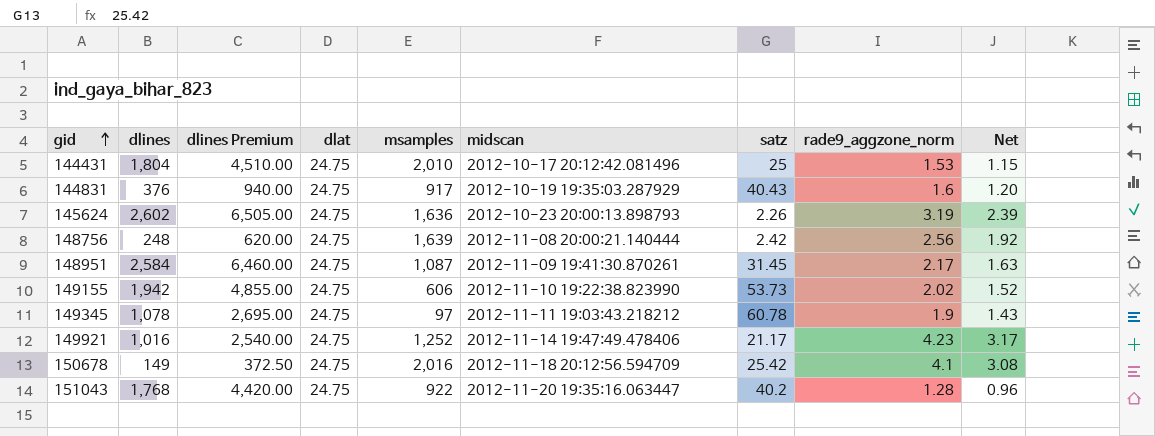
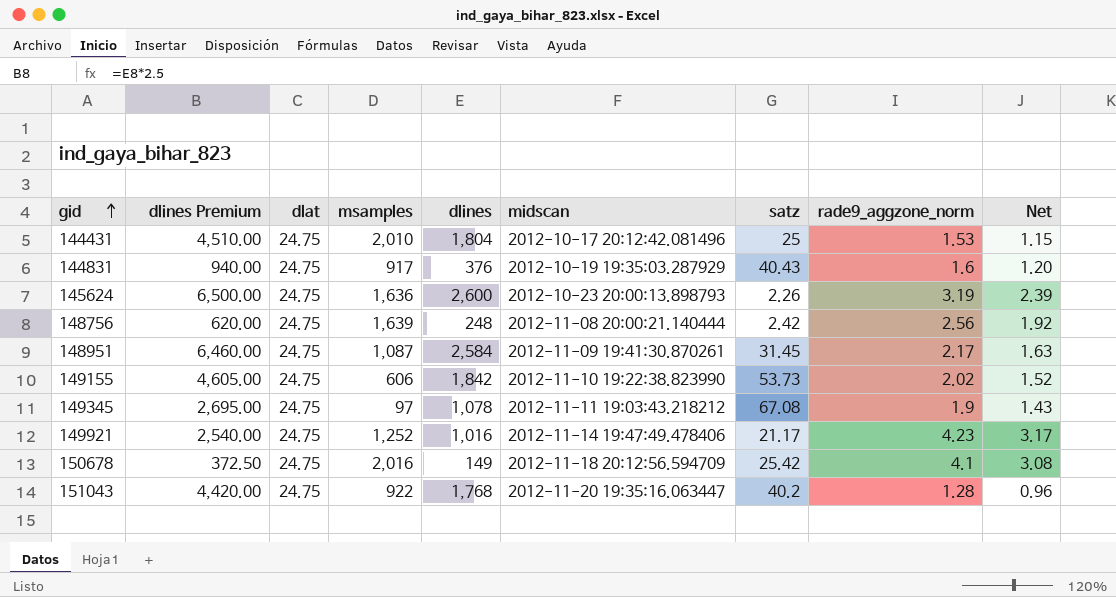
column dlines | position: 2 -> 5
145624 | dlines Premium: 6,505.00 -> 6,500.00
145624 | dlines: 2,602 -> 2,600
149155 | dlines Premium: 4,855.00 -> 4,605.00
149155 | dlines: 1,942 -> 1,842
149345 | satz: 60.78 -> 67.08

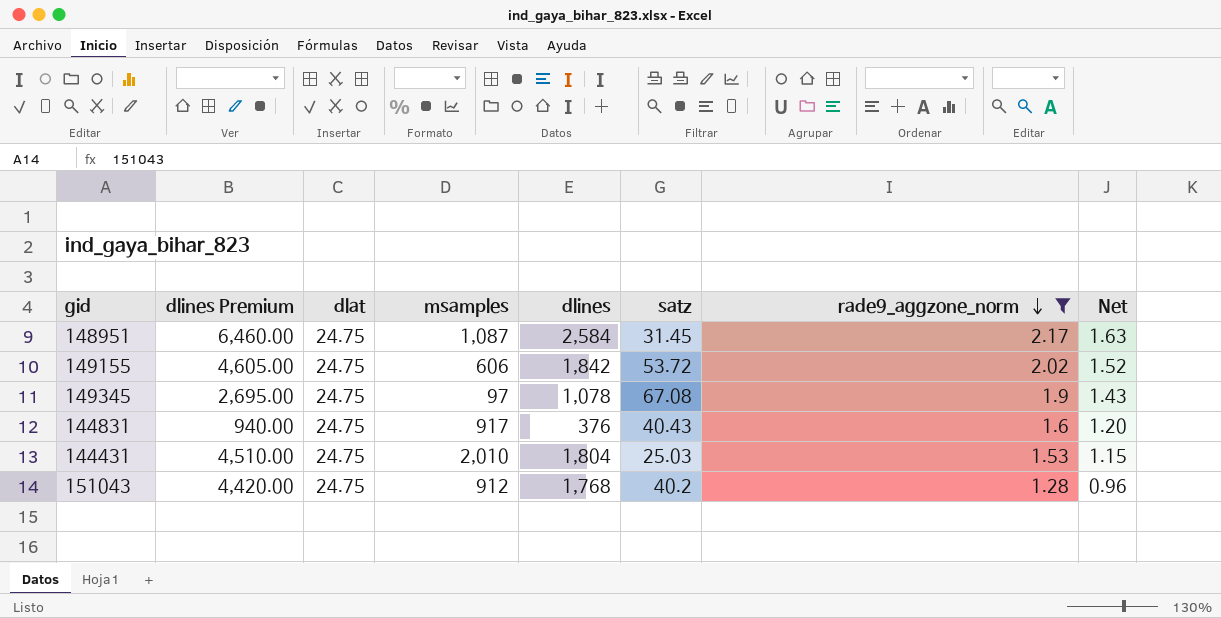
filter: none -> rade9_aggzone_norm <= 2.17
row order: gid ascending -> rade9_aggzone_norm descending
column midscan | position: 6 -> none
149155 | satz: 53.73 -> 53.72
144431 | satz: 25 -> 25.03
151043 | msamples: 922 -> 912

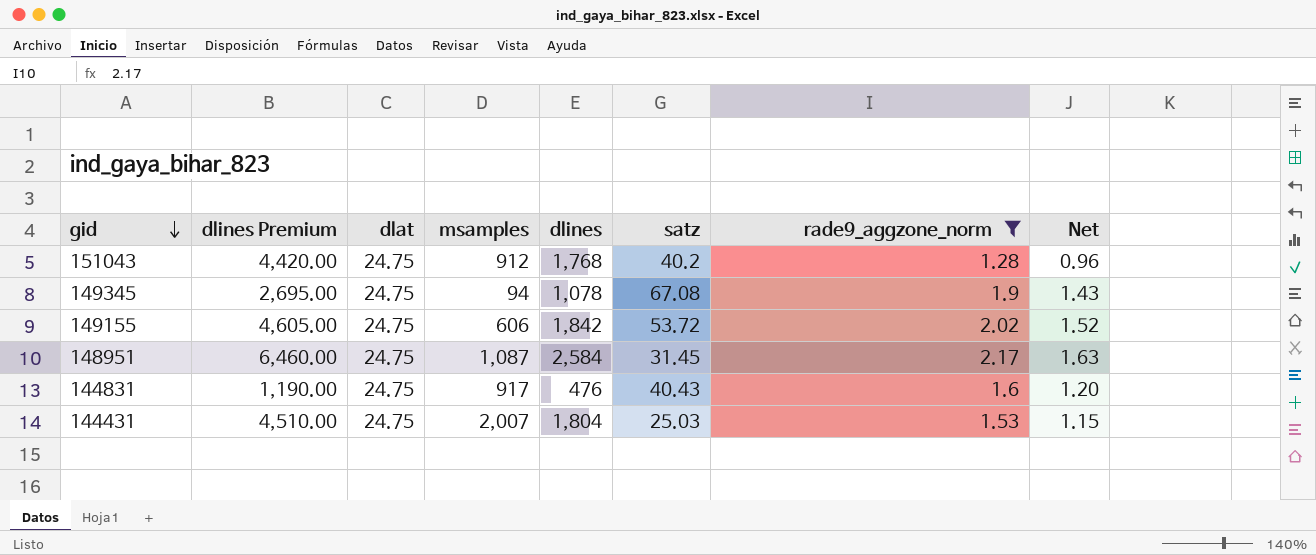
row order: rade9_aggzone_norm descending -> gid descending
149345 | msamples: 97 -> 94
144831 | dlines Premium: 940.00 -> 1,190.00
144831 | dlines: 376 -> 476
144431 | msamples: 2,010 -> 2,007

